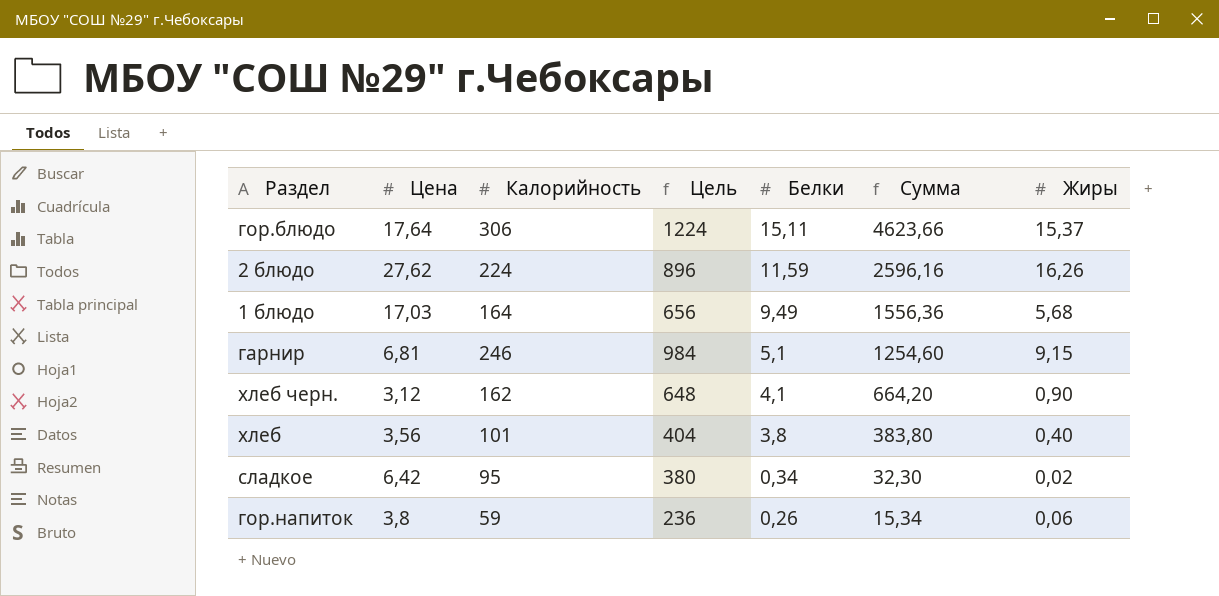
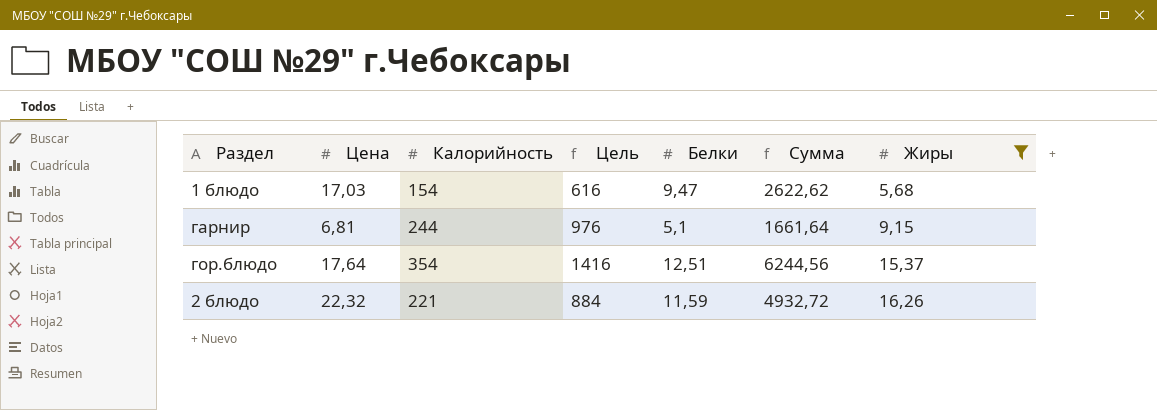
filter: none -> Жиры >= 5,68
row order: Белки descending -> Жиры ascending
column Сумма | formula: [Калорийность] * [Белки] -> [Цена] * [Калорийность]
1 блюдо | Калорийность: 164 -> 154
1 блюдо | Цель: 656 -> 616
1 блюдо | Белки: 9,49 -> 9,47
гарнир | Калорийность: 246 -> 244
гарнир | Цель: 984 -> 976
гор.блюдо | Калорийность: 306 -> 354
гор.блюдо | Цель: 1224 -> 1416
гор.блюдо | Белки: 15,11 -> 12,51
2 блюдо | Цена: 27,62 -> 22,32
2 блюдо | Калорийность: 224 -> 221
2 блюдо | Цель: 896 -> 884

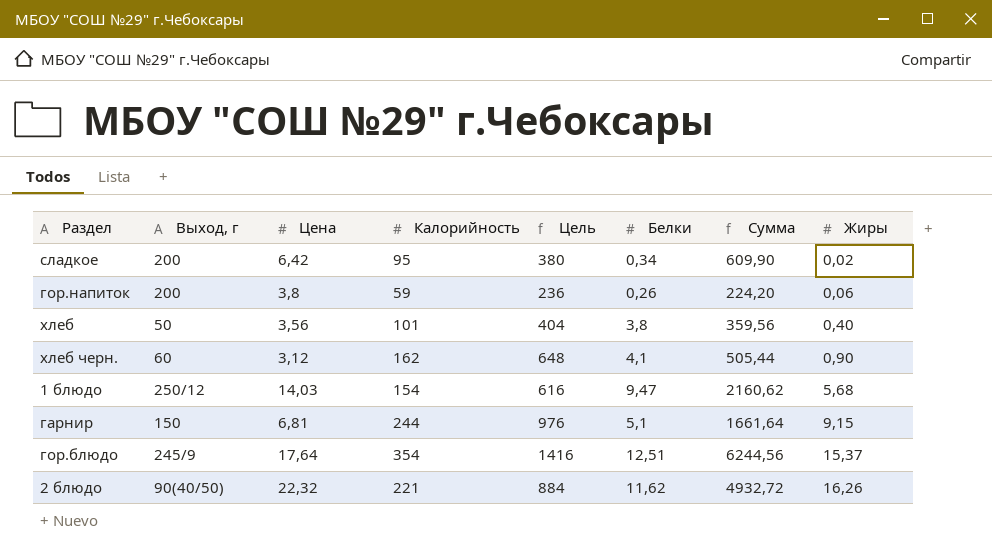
filter: Жиры >= 5,68 -> none
column Выход, г | position: none -> 2
1 блюдо | Цена: 17,03 -> 14,03
1 блюдо | Сумма: 2622,62 -> 2160,62
2 блюдо | Белки: 11,59 -> 11,62

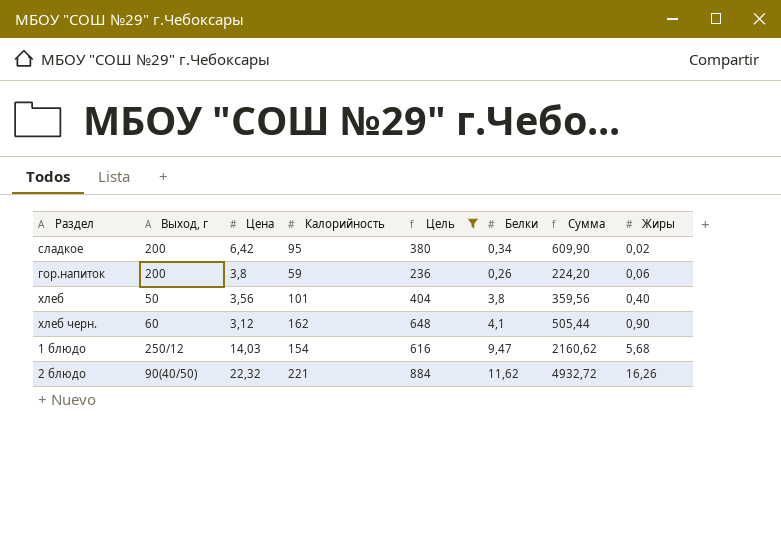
filter: none -> Цель <= 884

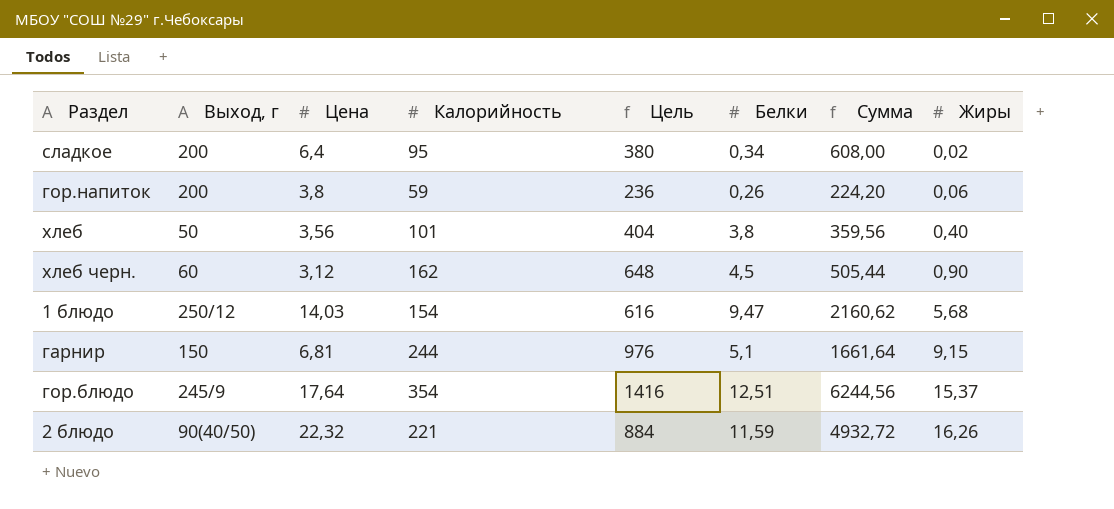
filter: Цель <= 884 -> none
сладкое | Цена: 6,42 -> 6,4
сладкое | Сумма: 609,90 -> 608,00
хлеб черн. | Белки: 4,1 -> 4,5
2 блюдо | Белки: 11,62 -> 11,59

